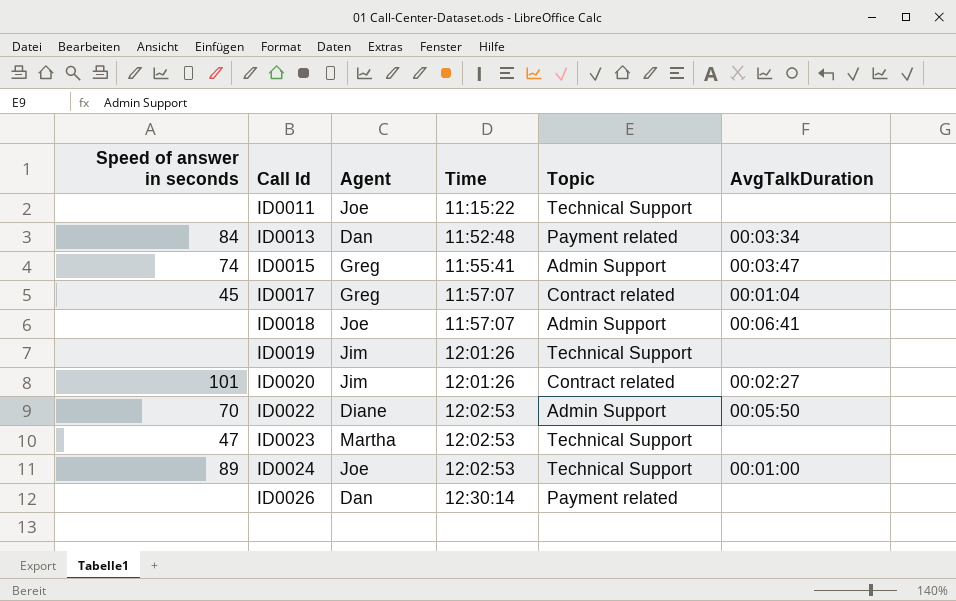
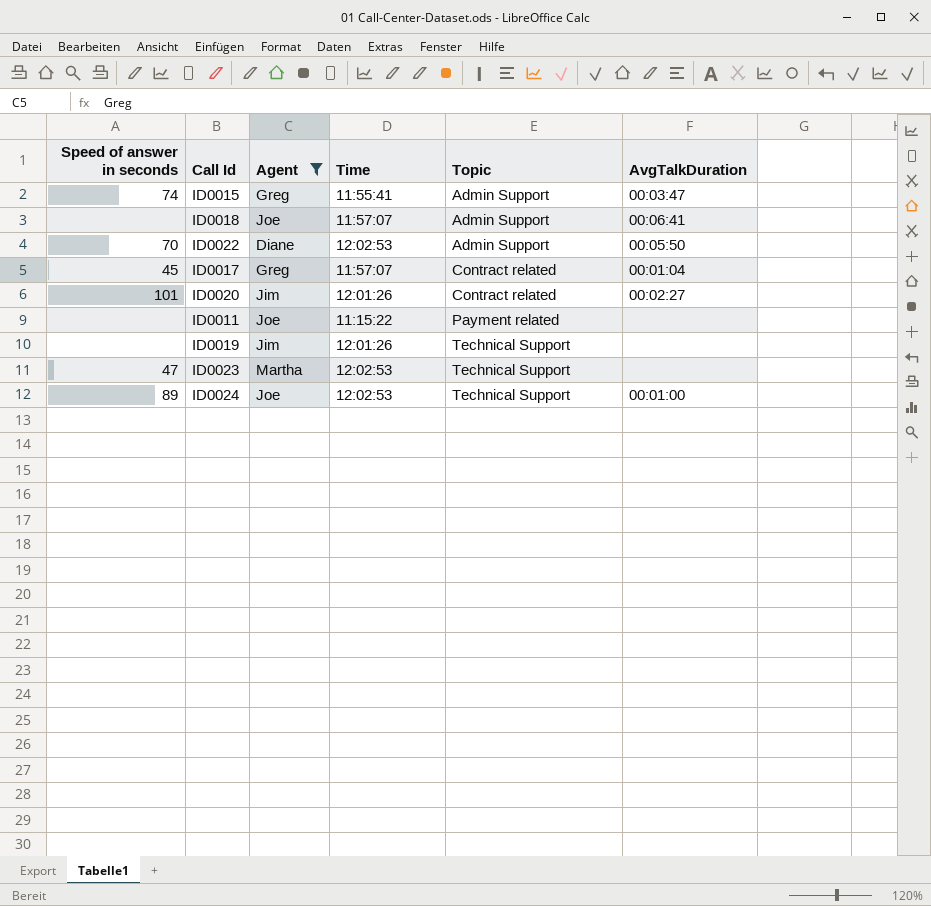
filter: none -> Agent != Dan
row order: Call Id ascending -> Topic ascending
ID0011 | Topic: Technical Support -> Payment related

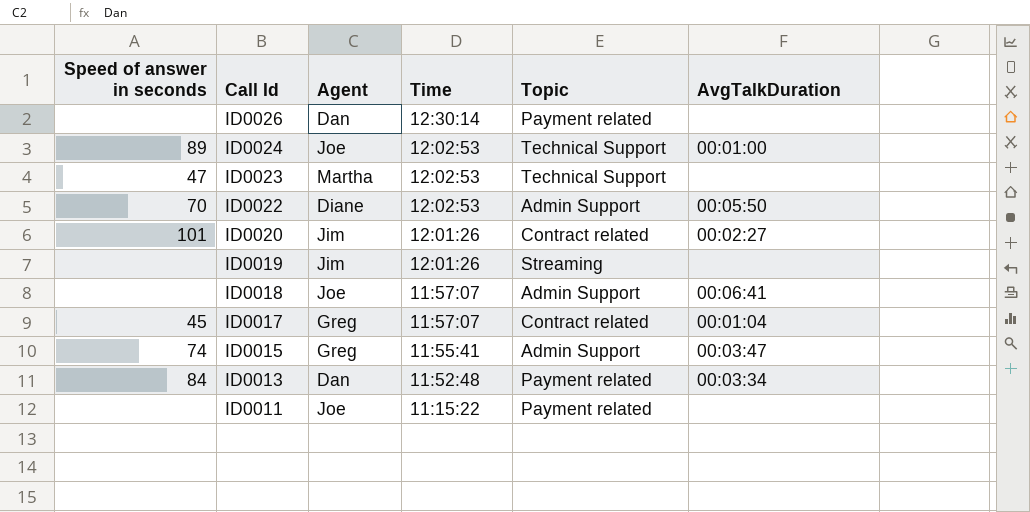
filter: Agent != Dan -> none
row order: Topic ascending -> Call Id descending
ID0019 | Topic: Technical Support -> Streaming

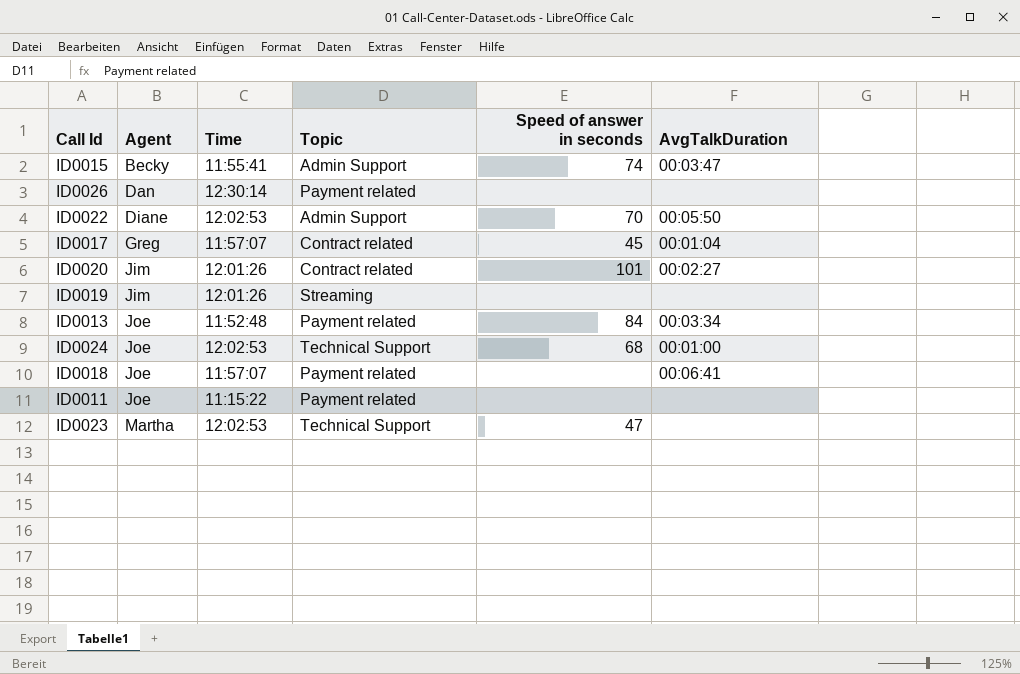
row order: Call Id descending -> Agent ascending
column Speed of answer in seconds | position: 1 -> 5
ID0015 | Agent: Greg -> Becky
ID0013 | Agent: Dan -> Joe
ID0024 | Speed of answer in seconds: 89 -> 68
ID0018 | Topic: Admin Support -> Payment related

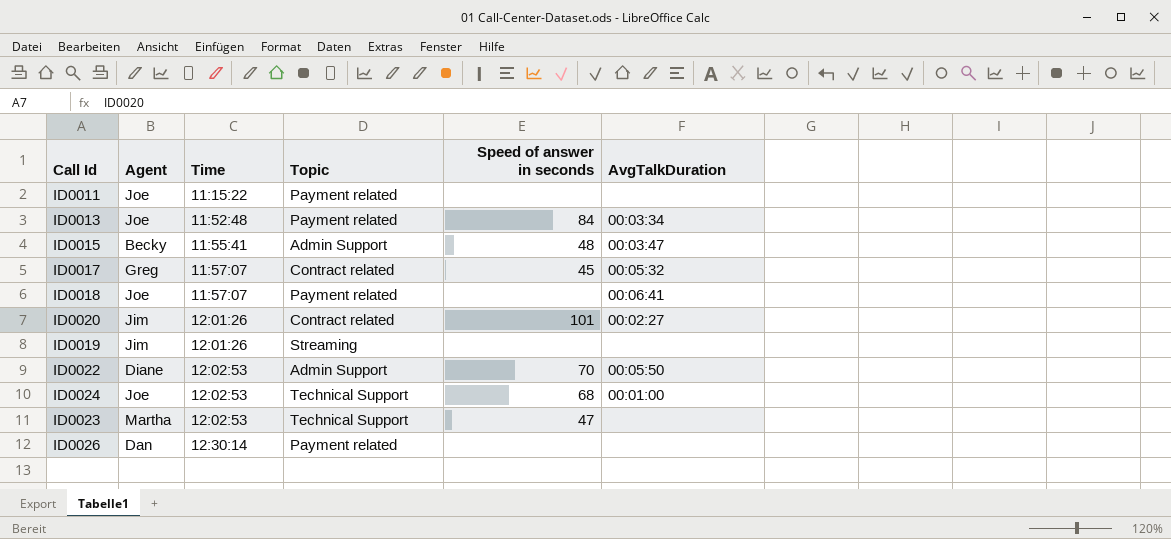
row order: Agent ascending -> Time ascending
ID0015 | Speed of answer in seconds: 74 -> 48
ID0017 | AvgTalkDuration: 00:01:04 -> 00:05:32

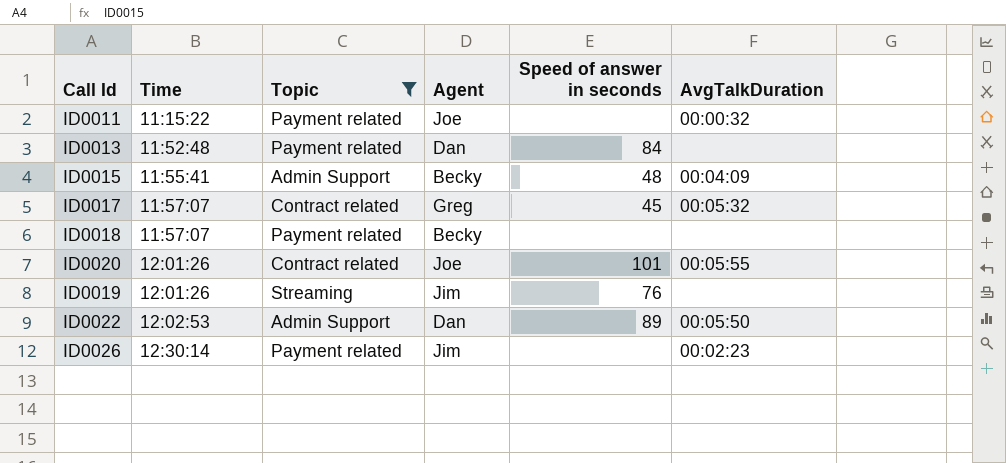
filter: none -> Topic != Technical Support
column Agent | position: 2 -> 4
ID0011 | AvgTalkDuration: none -> 00:00:32
ID0013 | Agent: Joe -> Dan
ID0013 | AvgTalkDuration: 00:03:34 -> none
ID0015 | AvgTalkDuration: 00:03:47 -> 00:04:09
ID0018 | Agent: Joe -> Becky
ID0018 | AvgTalkDuration: 00:06:41 -> none
ID0020 | Agent: Jim -> Joe
ID0020 | AvgTalkDuration: 00:02:27 -> 00:05:55
ID0019 | Speed of answer in seconds: none -> 76
ID0022 | Agent: Diane -> Dan
ID0022 | Speed of answer in seconds: 70 -> 89
ID0026 | Agent: Dan -> Jim
ID0026 | AvgTalkDuration: none -> 00:02:23

